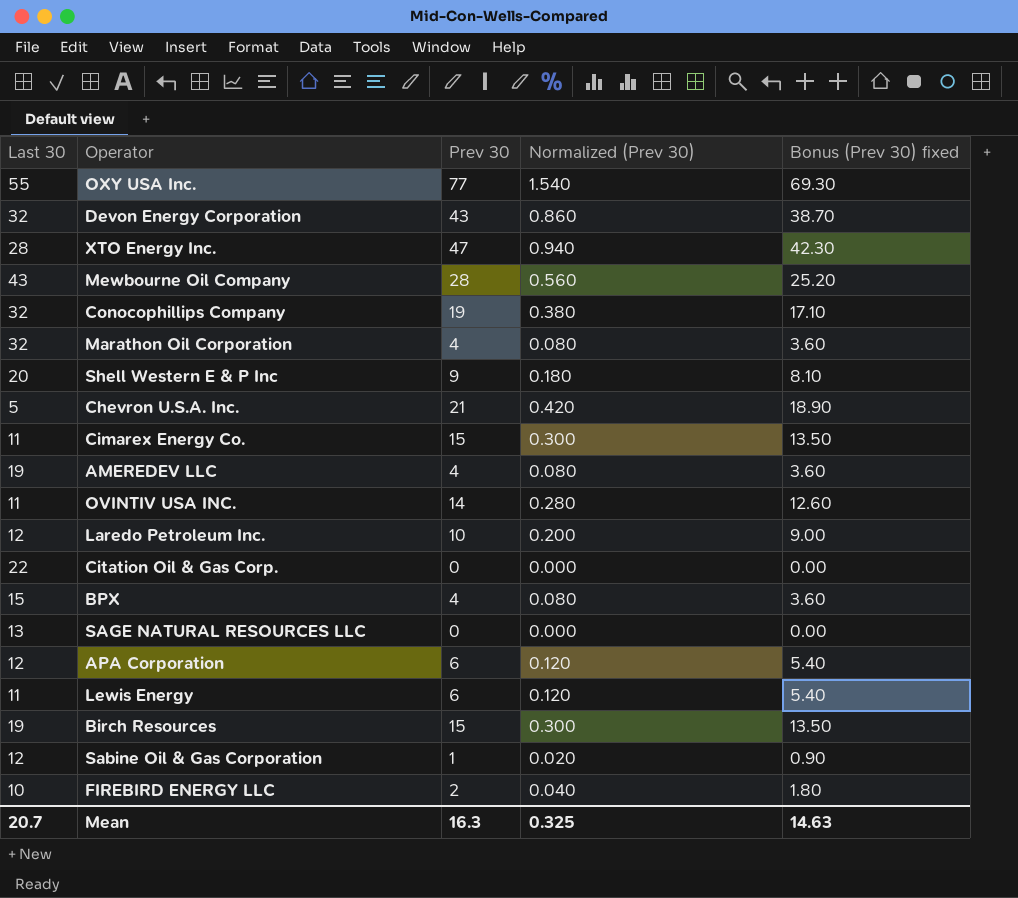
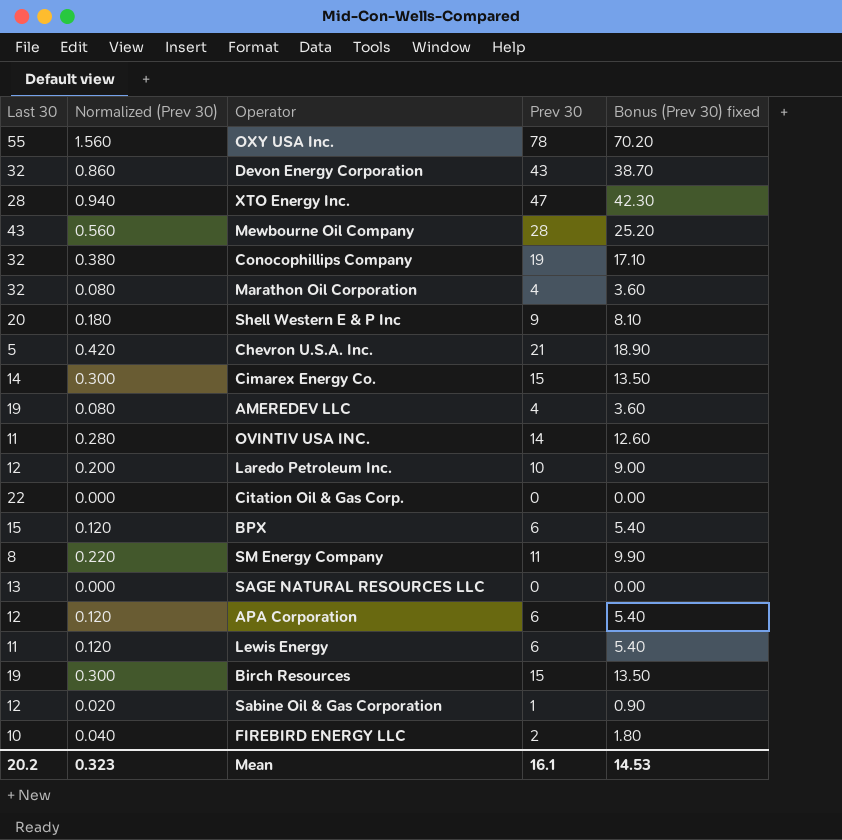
column Normalized (Prev 30) | position: 4 -> 2
OXY USA Inc. | Normalized (Prev 30): 1.540 -> 1.560
OXY USA Inc. | Prev 30: 77 -> 78
OXY USA Inc. | Bonus (Prev 30) fixed: 69.30 -> 70.20
Cimarex Energy Co. | Last 30: 11 -> 14
BPX | Normalized (Prev 30): 0.080 -> 0.120
BPX | Prev 30: 4 -> 6
BPX | Bonus (Prev 30) fixed: 3.60 -> 5.40
row SM Energy Company: none -> 8 | 0.220 | 11 | 9.90
Mean | Last 30: 20.7 -> 20.2
Mean | Normalized (Prev 30): 0.325 -> 0.323
Mean | Prev 30: 16.3 -> 16.1
Mean | Bonus (Prev 30) fixed: 14.63 -> 14.53

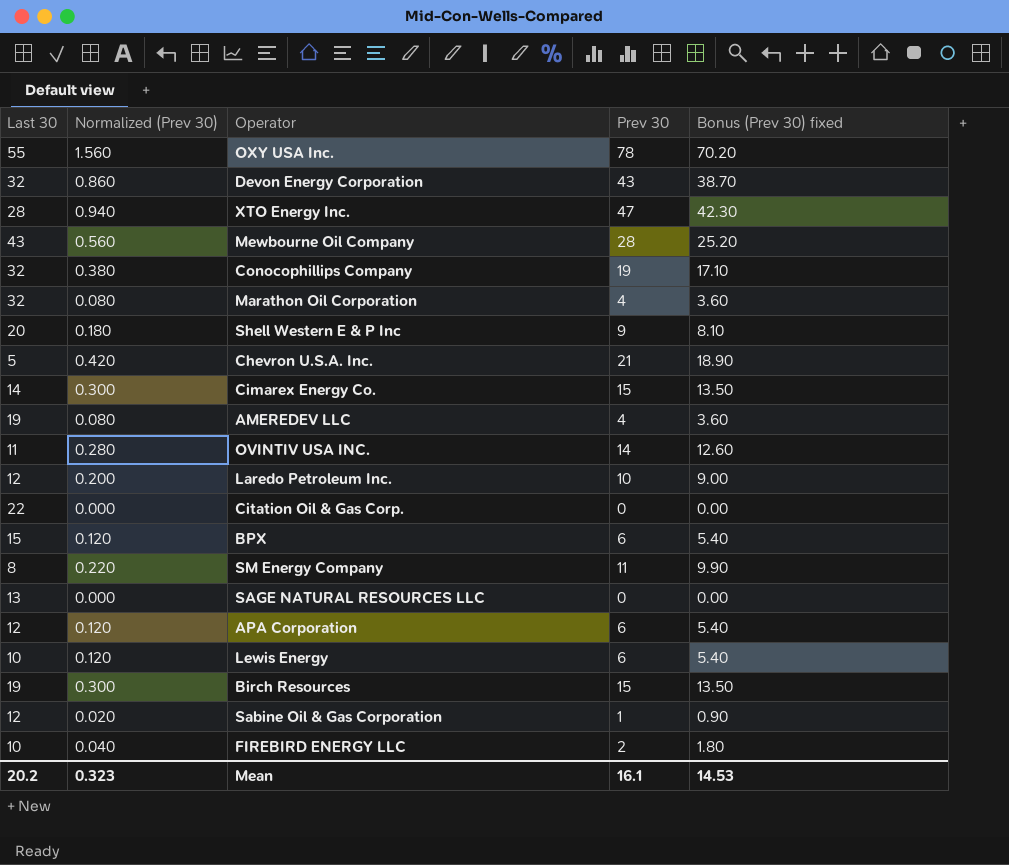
Lewis Energy | Last 30: 11 -> 10

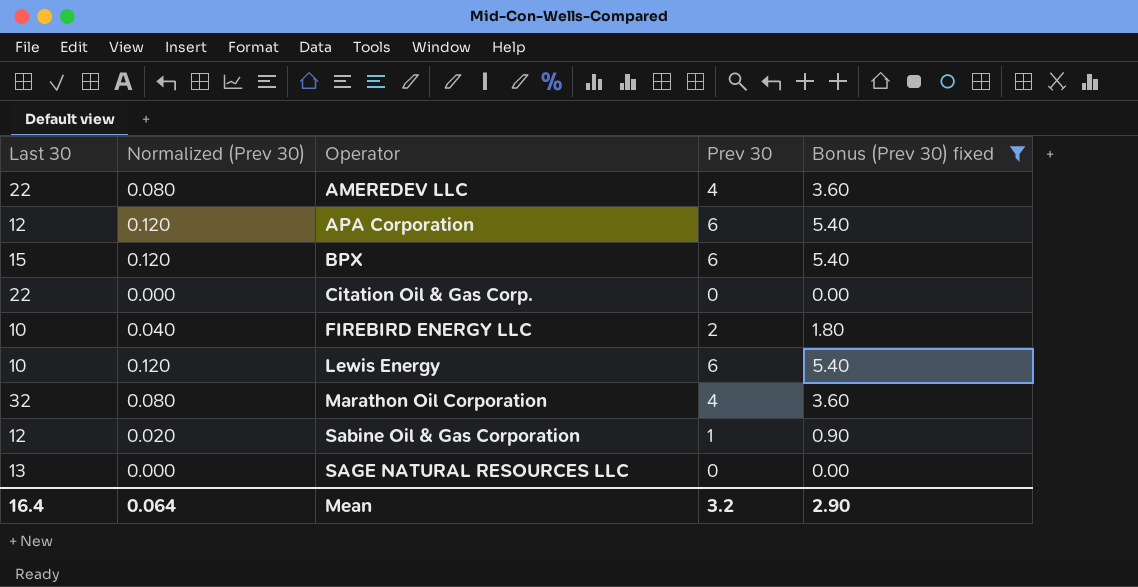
filter: none -> Bonus (Prev 30) fixed <= 5.40
row order: none -> Operator ascending
AMEREDEV LLC | Last 30: 19 -> 22
Mean | Last 30: 20.2 -> 16.4
Mean | Normalized (Prev 30): 0.323 -> 0.064
Mean | Prev 30: 16.1 -> 3.2
Mean | Bonus (Prev 30) fixed: 14.53 -> 2.90

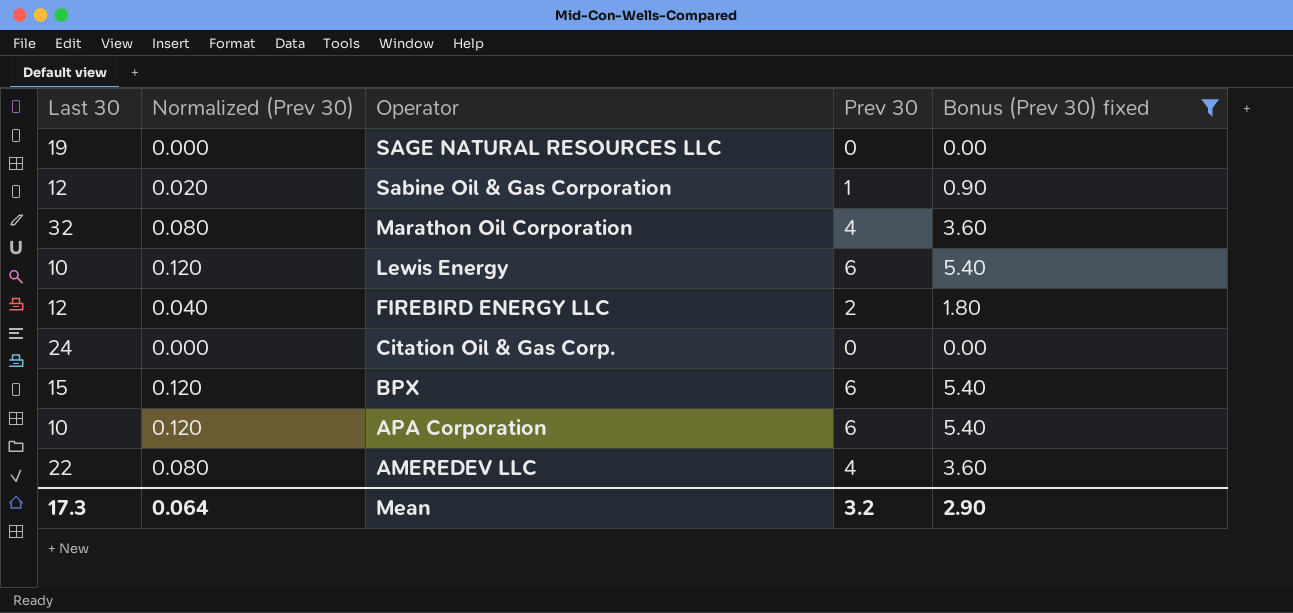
row order: Operator ascending -> Operator descending
SAGE NATURAL RESOURCES LLC | Last 30: 13 -> 19
FIREBIRD ENERGY LLC | Last 30: 10 -> 12
Citation Oil & Gas Corp. | Last 30: 22 -> 24
APA Corporation | Last 30: 12 -> 10
Mean | Last 30: 16.4 -> 17.3

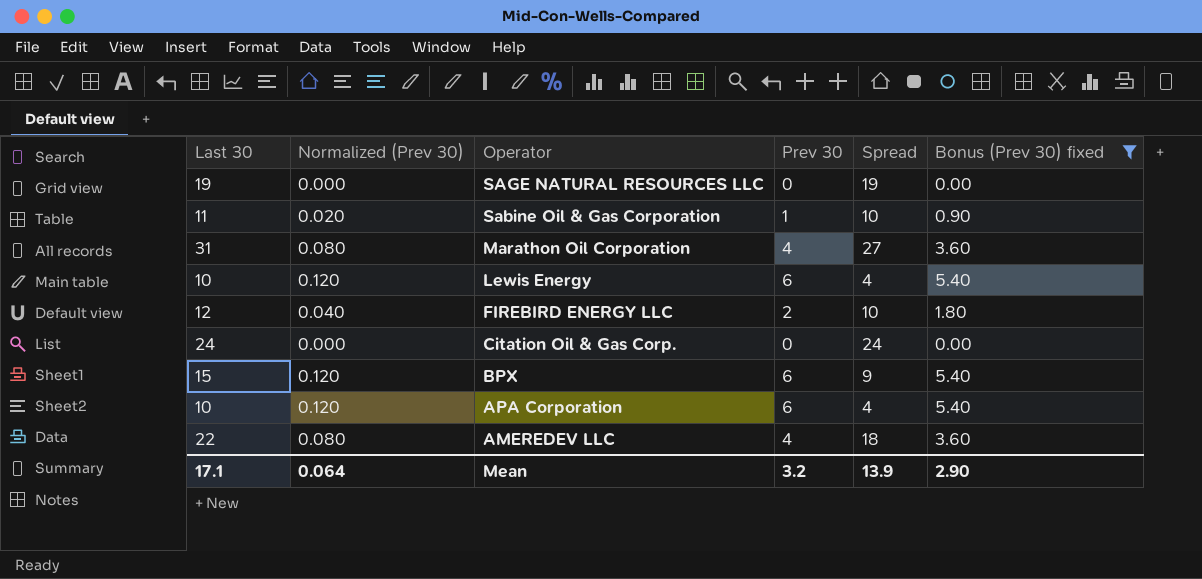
column Spread | formula: none -> [Last 30] - [Prev 30]
Sabine Oil & Gas Corporation | Last 30: 12 -> 11
Marathon Oil Corporation | Last 30: 32 -> 31
Mean | Last 30: 17.3 -> 17.1

